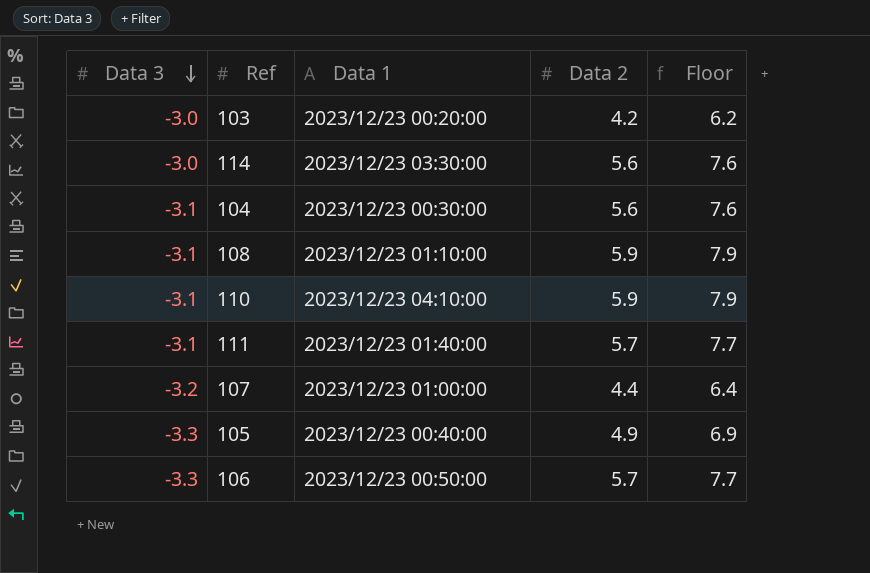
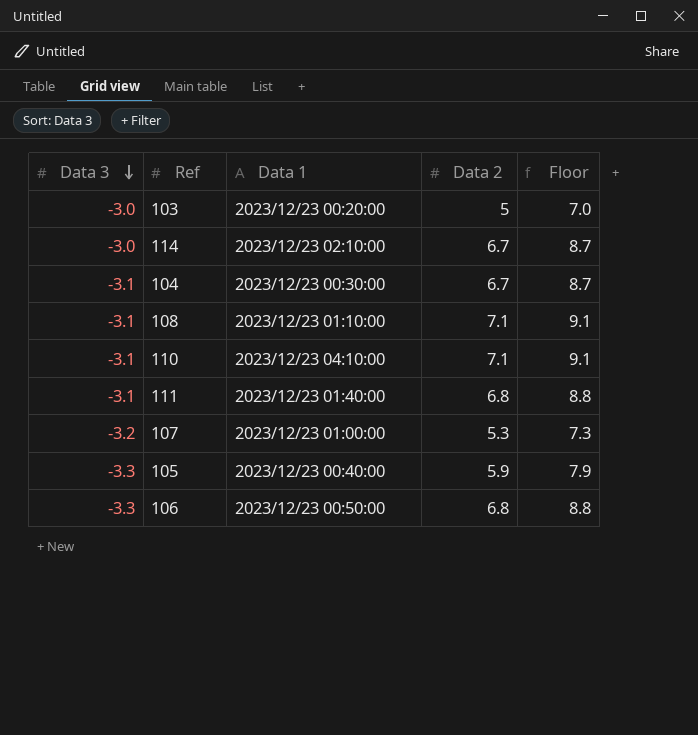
103 | Data 2: 4.2 -> 5
103 | Floor: 6.2 -> 7.0
114 | Data 1: 2023/12/23 03:30:00 -> 2023/12/23 02:10:00
114 | Data 2: 5.6 -> 6.7
114 | Floor: 7.6 -> 8.7
104 | Data 2: 5.6 -> 6.7
104 | Floor: 7.6 -> 8.7
108 | Data 2: 5.9 -> 7.1
108 | Floor: 7.9 -> 9.1
110 | Data 2: 5.9 -> 7.1
110 | Floor: 7.9 -> 9.1
111 | Data 2: 5.7 -> 6.8
111 | Floor: 7.7 -> 8.8
107 | Data 2: 4.4 -> 5.3
107 | Floor: 6.4 -> 7.3
105 | Data 2: 4.9 -> 5.9
105 | Floor: 6.9 -> 7.9
106 | Data 2: 5.7 -> 6.8
106 | Floor: 7.7 -> 8.8

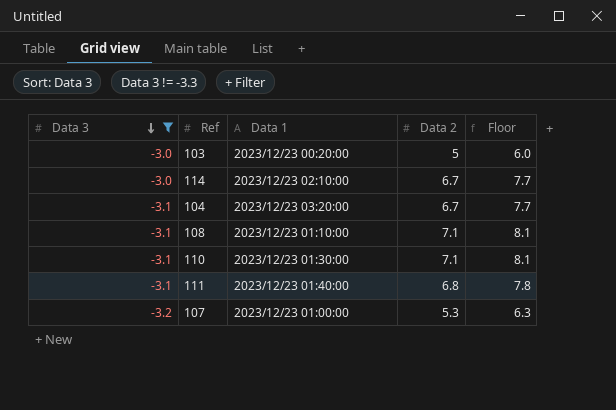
filter: none -> Data 3 != -3.3
column Floor | formula: [Data 2] + 2 -> [Data 2] + 1
104 | Data 1: 2023/12/23 00:30:00 -> 2023/12/23 03:20:00
110 | Data 1: 2023/12/23 04:10:00 -> 2023/12/23 01:30:00

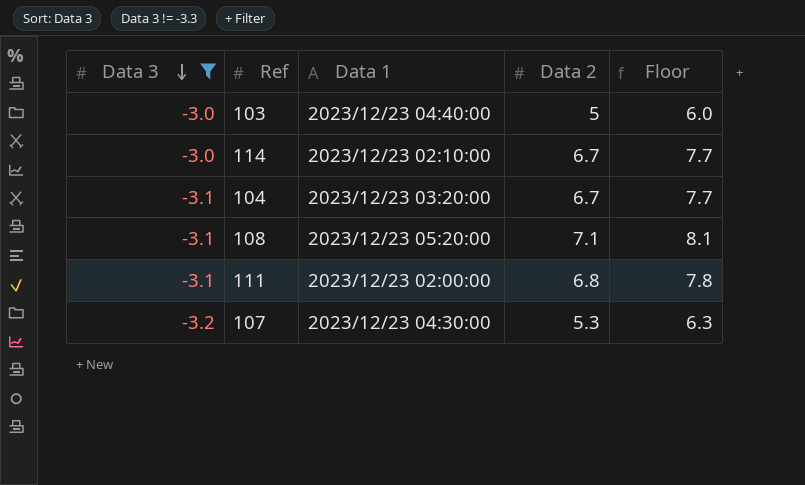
row 110: -3.1 | 2023/12/23 01:30:00 | 7.1 | 8.1 -> none
103 | Data 1: 2023/12/23 00:20:00 -> 2023/12/23 04:40:00
108 | Data 1: 2023/12/23 01:10:00 -> 2023/12/23 05:20:00
111 | Data 1: 2023/12/23 01:40:00 -> 2023/12/23 02:00:00
107 | Data 1: 2023/12/23 01:00:00 -> 2023/12/23 04:30:00

